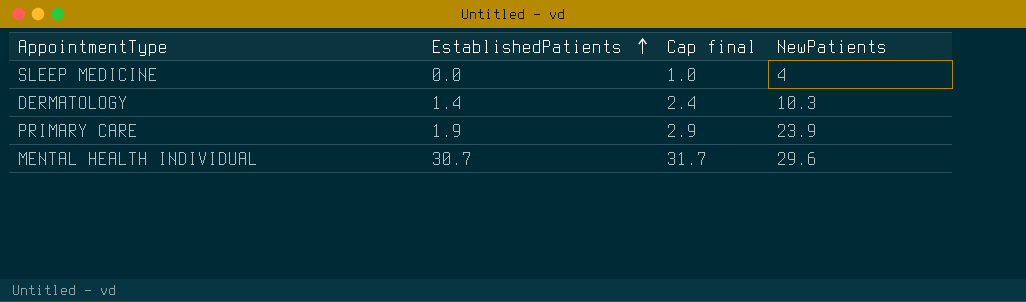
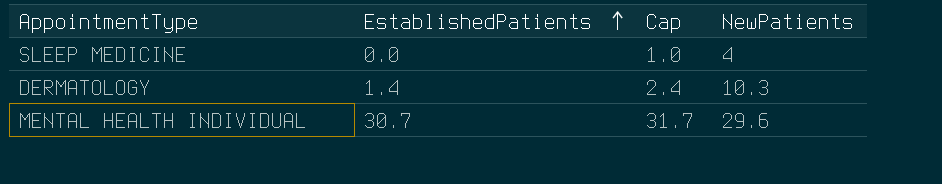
column name: Cap final -> Cap
row PRIMARY CARE: 1.9 | 2.9 | 23.9 -> none

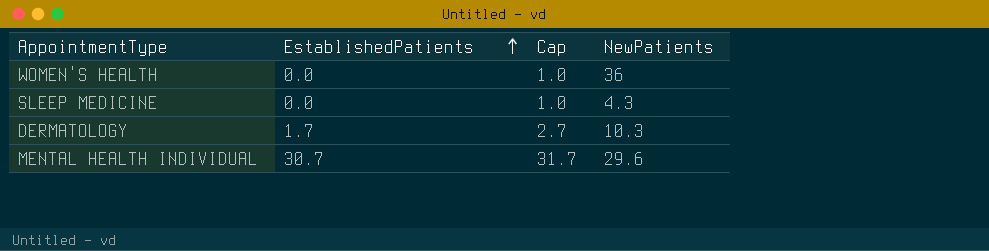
row WOMEN'S HEALTH: none -> 0.0 | 1.0 | 36
SLEEP MEDICINE | NewPatients: 4 -> 4.3
DERMATOLOGY | EstablishedPatients: 1.4 -> 1.7
DERMATOLOGY | Cap: 2.4 -> 2.7

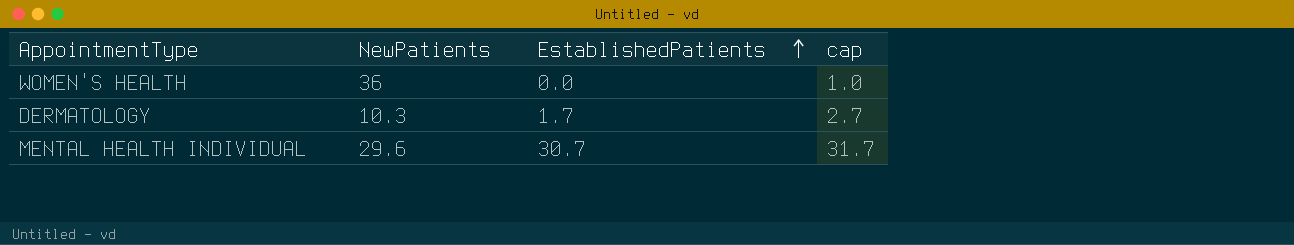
column NewPatients | position: 4 -> 2
column name: Cap -> cap
row SLEEP MEDICINE: 0.0 | 1.0 | 4.3 -> none

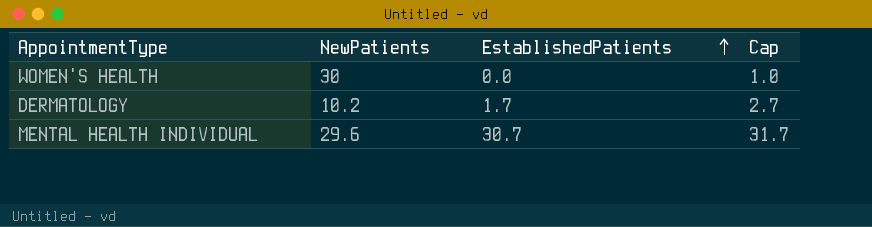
column name: cap -> Cap
WOMEN'S HEALTH | NewPatients: 36 -> 30
DERMATOLOGY | NewPatients: 10.3 -> 10.2

